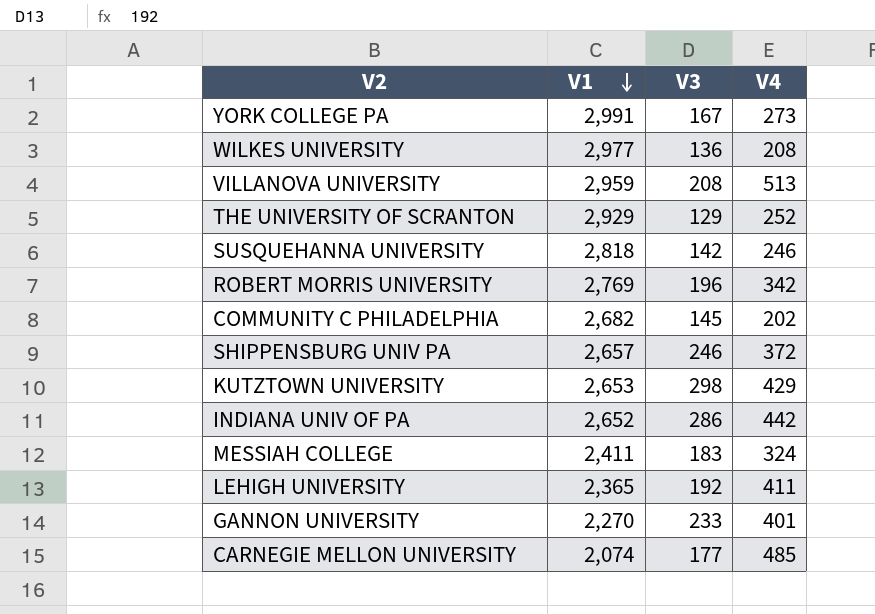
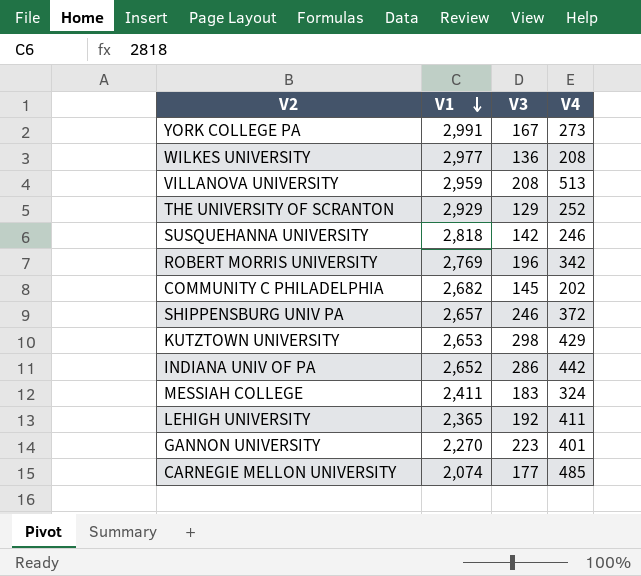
GANNON UNIVERSITY | V3: 233 -> 223

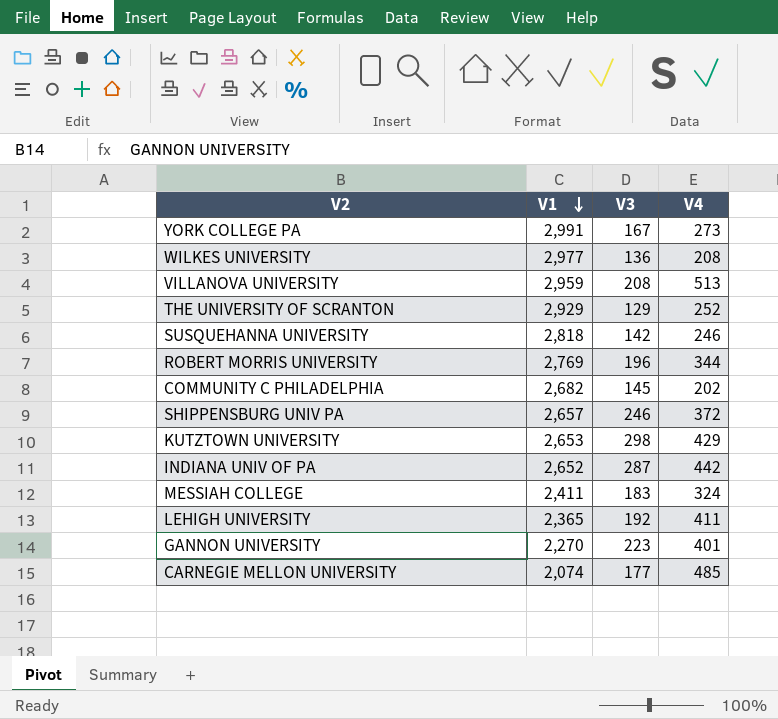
ROBERT MORRIS UNIVERSITY | V4: 342 -> 344
INDIANA UNIV OF PA | V3: 286 -> 287

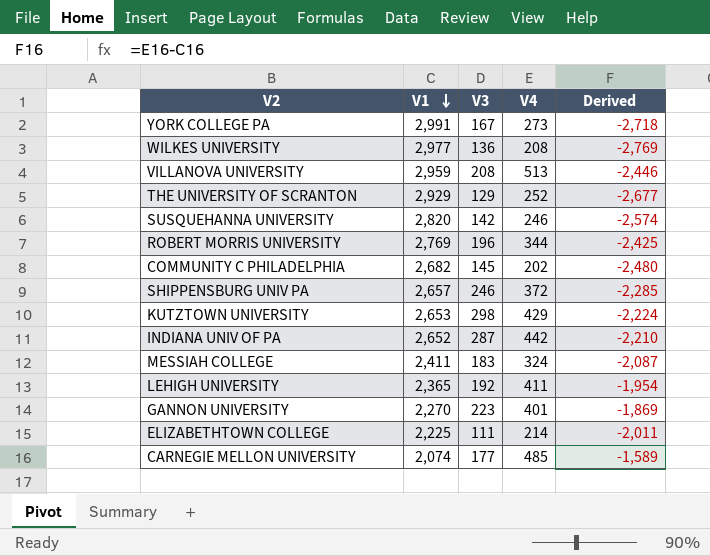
column Derived | formula: none -> [V4] - [V1]
SUSQUEHANNA UNIVERSITY | V1: 2,818 -> 2,820
row ELIZABETHTOWN COLLEGE: none -> 2,225 | 111 | 214 | -2,011

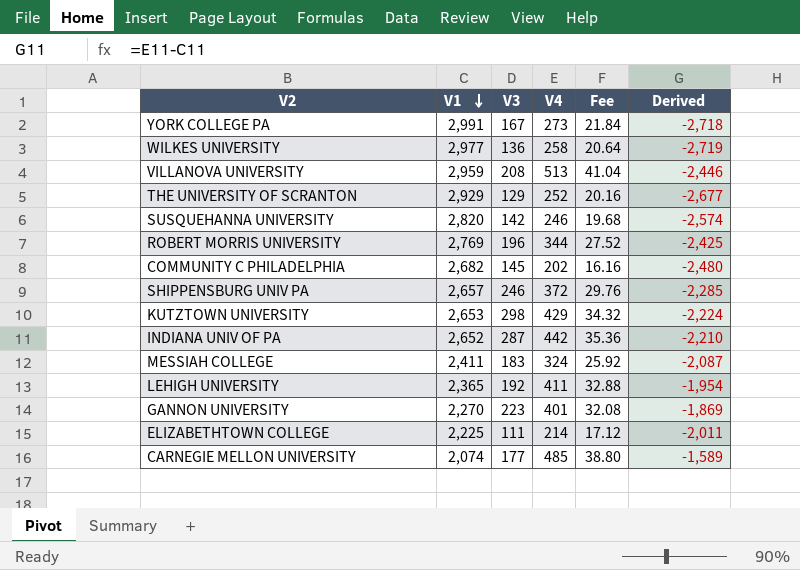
column Fee | formula: none -> [V4] * 0.08
WILKES UNIVERSITY | V4: 208 -> 258
WILKES UNIVERSITY | Derived: -2,769 -> -2,719

